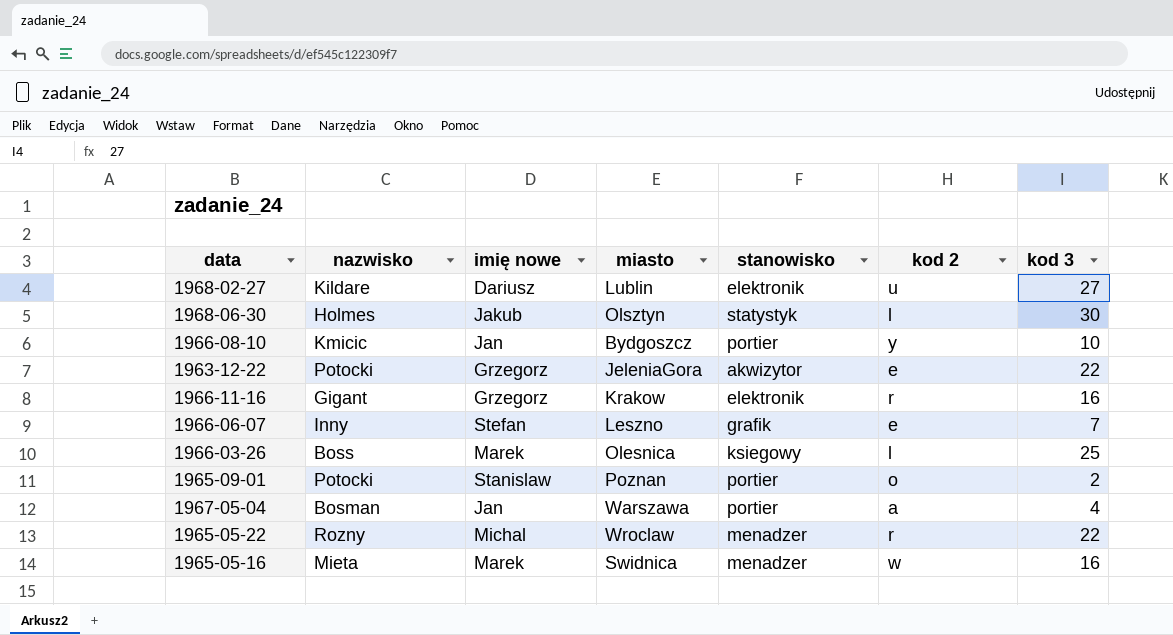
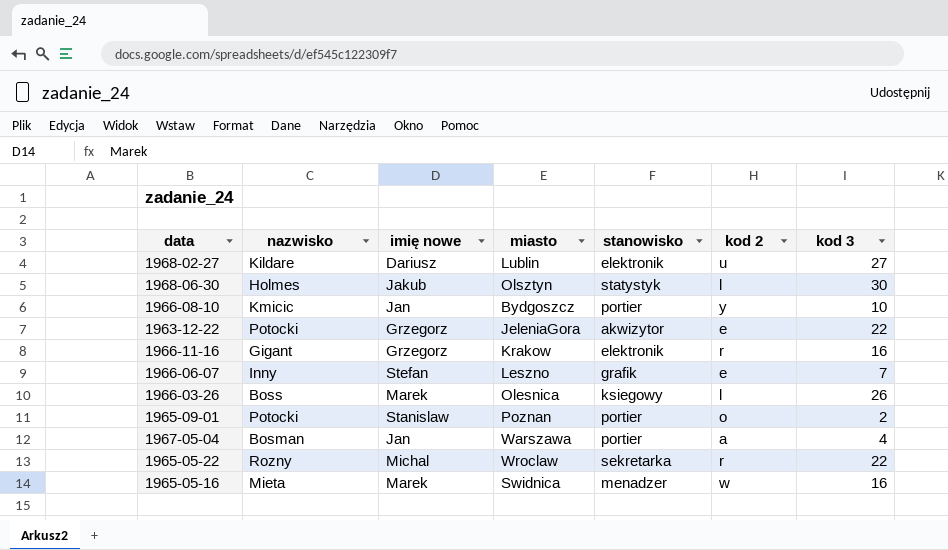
1966-03-26 | kod 3: 25 -> 26
1965-05-22 | stanowisko: menadzer -> sekretarka

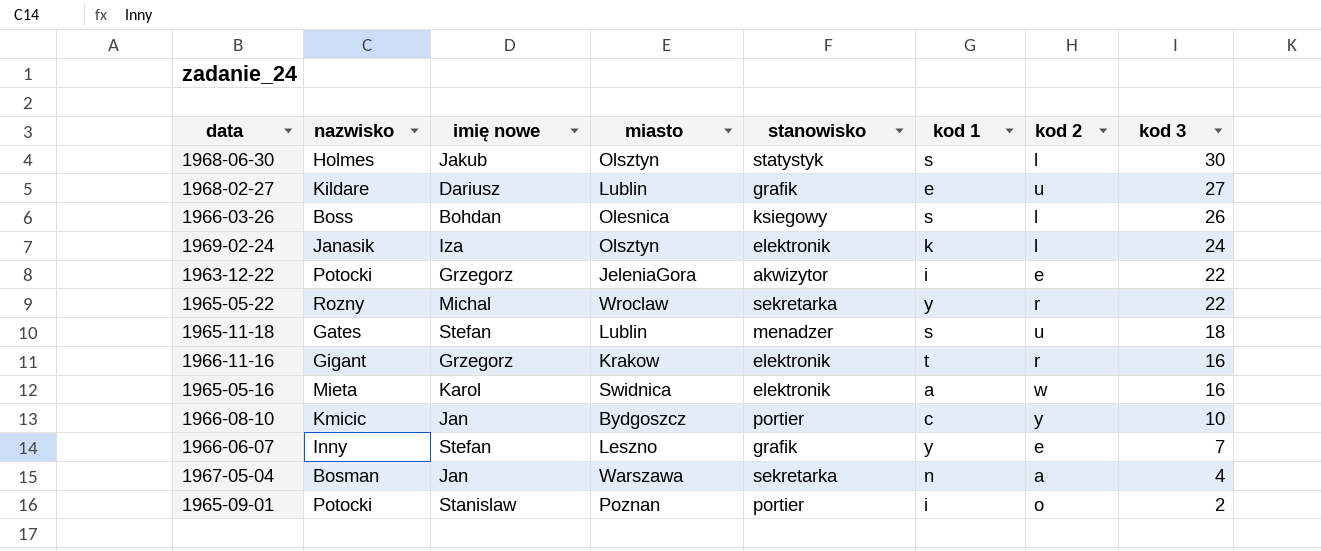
row order: none -> kod 3 descending
column kod 1 | position: none -> 6
1968-02-27 | stanowisko: elektronik -> grafik
1966-03-26 | imię nowe: Marek -> Bohdan
row 1969-02-24: none -> Janasik | Iza | Olsztyn | elektronik | k | l | 24
row 1965-11-18: none -> Gates | Stefan | Lublin | menadzer | s | u | 18
1965-05-16 | imię nowe: Marek -> Karol
1965-05-16 | stanowisko: menadzer -> elektronik
1967-05-04 | stanowisko: portier -> sekretarka

